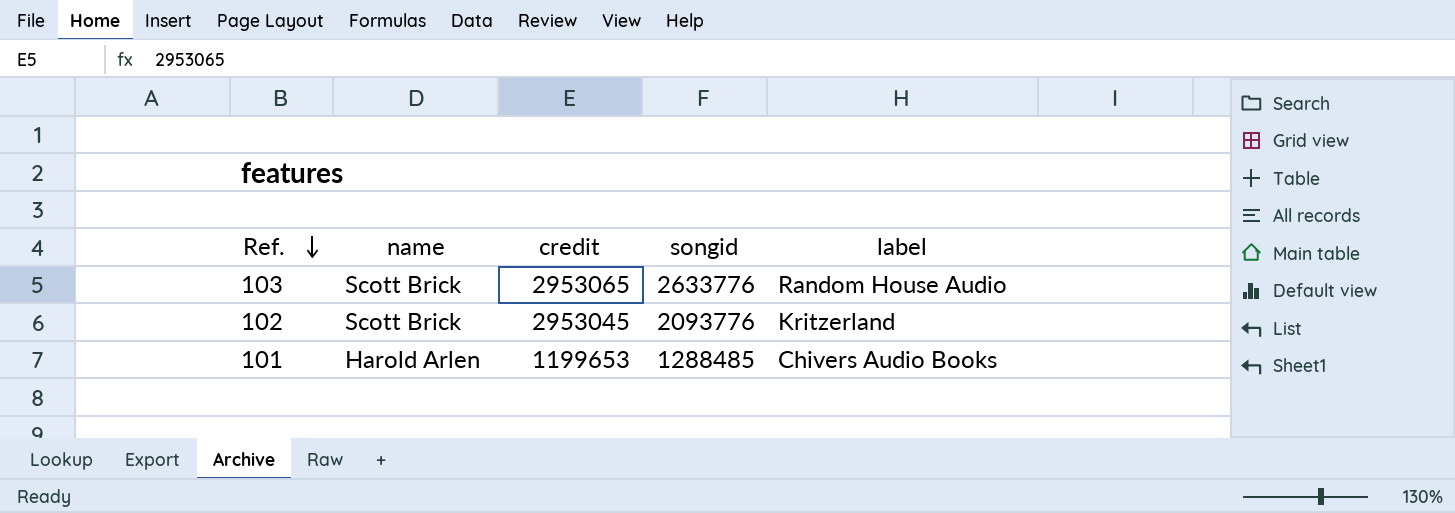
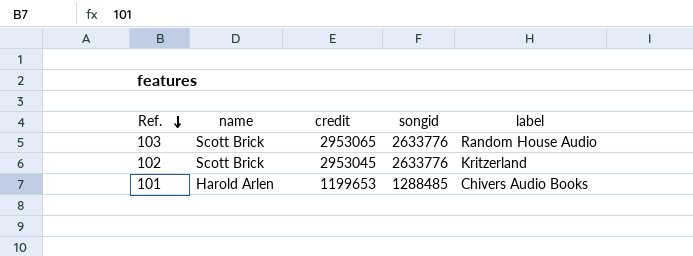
102 | songid: 2093776 -> 2633776

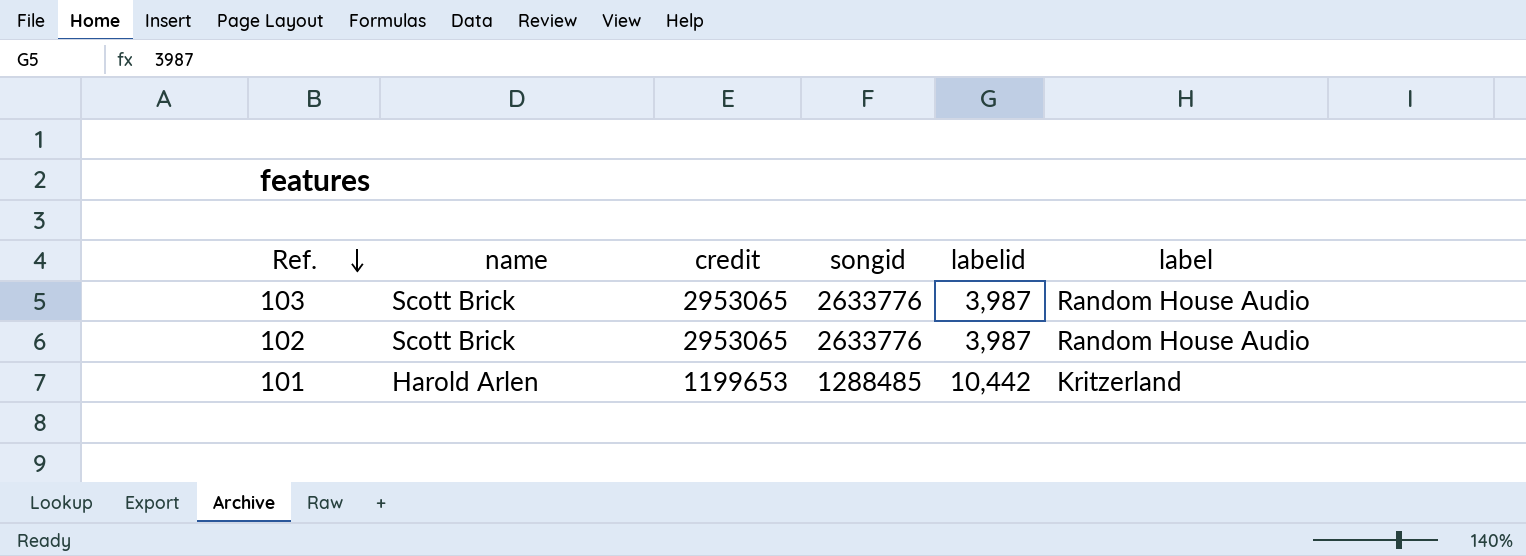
column labelid | position: none -> 5
102 | credit: 2953045 -> 2953065
102 | label: Kritzerland -> Random House Audio
101 | label: Chivers Audio Books -> Kritzerland

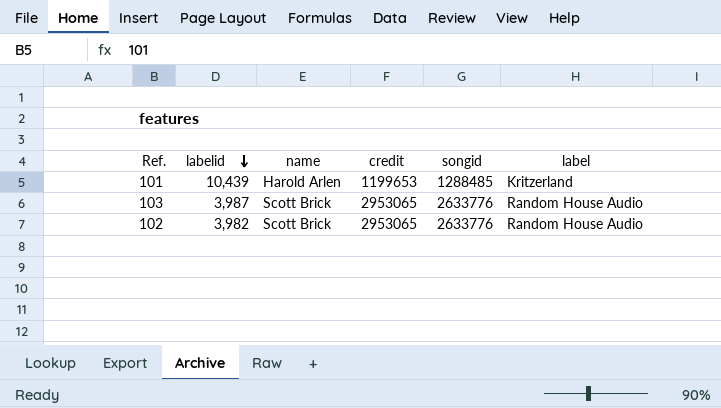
row order: Ref. descending -> labelid descending
column labelid | position: 5 -> 2
101 | labelid: 10,442 -> 10,439
102 | labelid: 3,987 -> 3,982

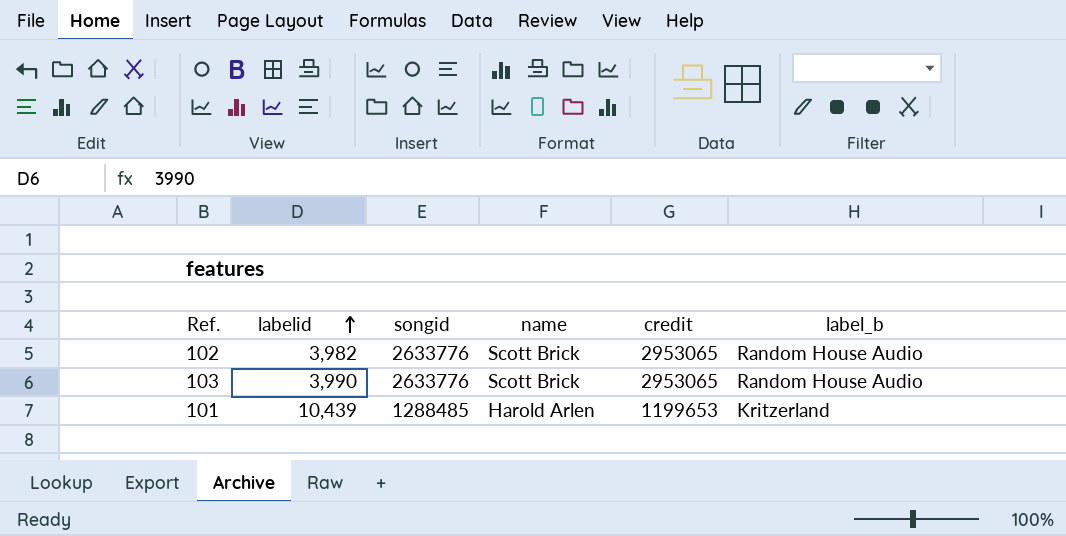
row order: labelid descending -> labelid ascending
column songid | position: 5 -> 3
column name: label -> label_b
103 | labelid: 3,987 -> 3,990

